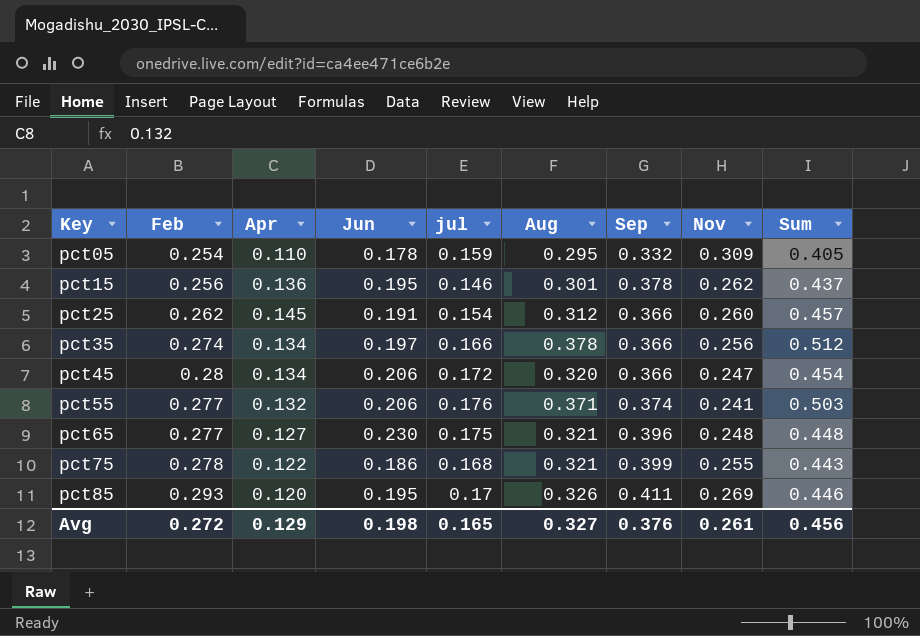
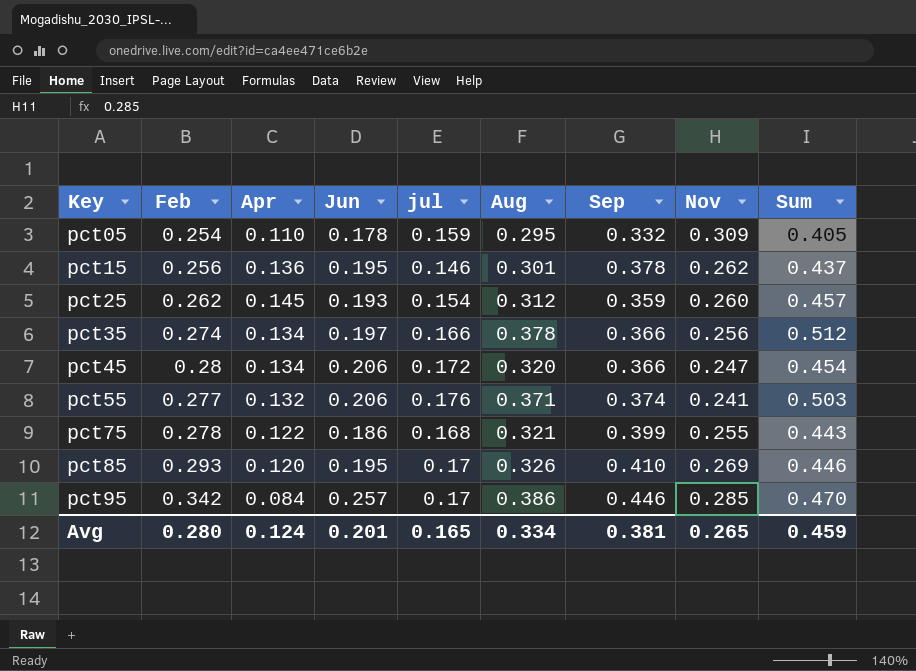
row pct65: 0.277 | 0.127 | 0.230 | 0.175 | 0.321 | 0.396 | 0.248 | 0.448 -> none
pct25 | Jun: 0.191 -> 0.193
pct25 | Sep: 0.366 -> 0.359
pct85 | Sep: 0.411 -> 0.410
row pct95: none -> 0.342 | 0.084 | 0.257 | 0.17 | 0.386 | 0.446 | 0.285 | 0.470
Avg | Feb: 0.272 -> 0.280
Avg | Apr: 0.129 -> 0.124
Avg | Jun: 0.198 -> 0.201
Avg | Aug: 0.327 -> 0.334
Avg | Sep: 0.376 -> 0.381
Avg | Nov: 0.261 -> 0.265
Avg | Sum: 0.456 -> 0.459

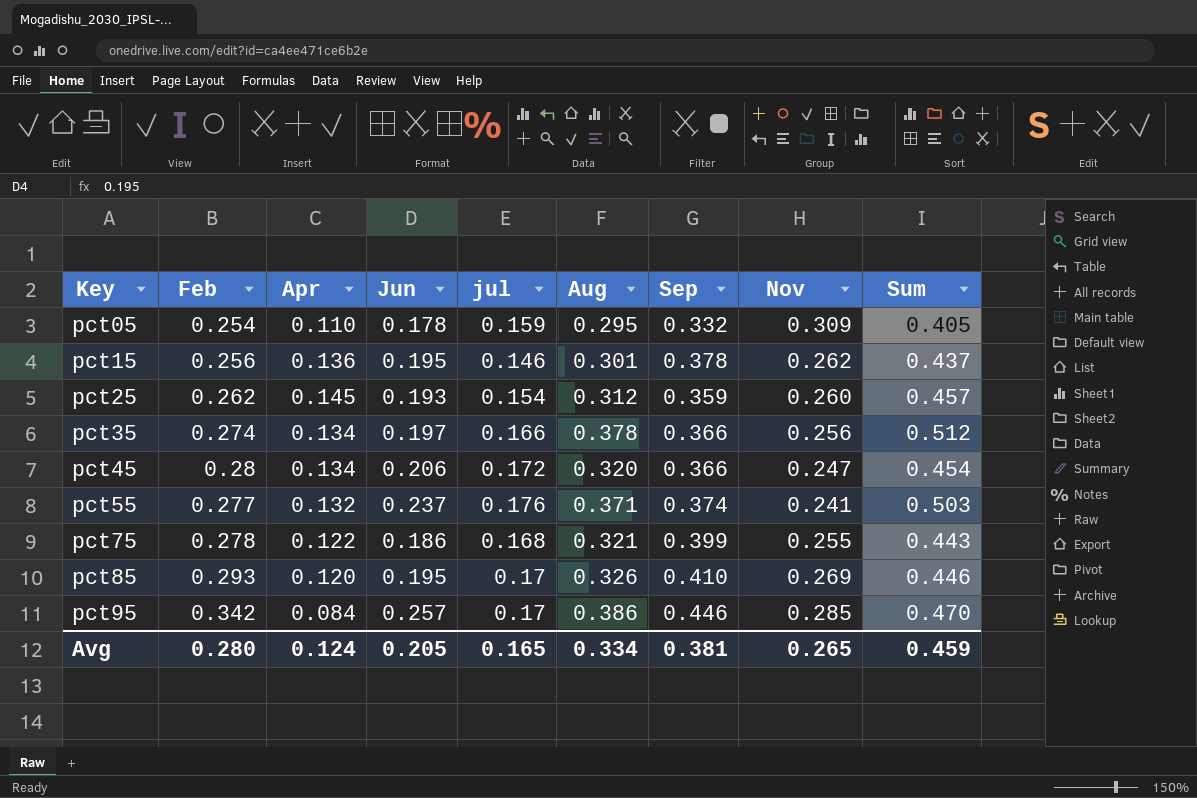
pct55 | Jun: 0.206 -> 0.237
Avg | Jun: 0.201 -> 0.205

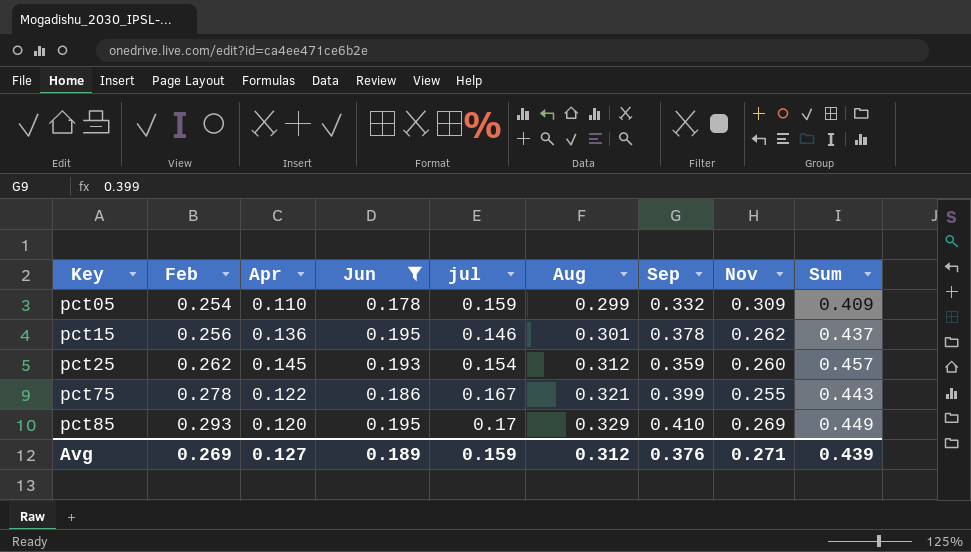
filter: none -> Jun <= 0.195
pct05 | Aug: 0.295 -> 0.299
pct05 | Sum: 0.405 -> 0.409
pct75 | jul: 0.168 -> 0.167
pct85 | Aug: 0.326 -> 0.329
pct85 | Sum: 0.446 -> 0.449
Avg | Feb: 0.280 -> 0.269
Avg | Apr: 0.124 -> 0.127
Avg | Jun: 0.205 -> 0.189
Avg | jul: 0.165 -> 0.159
Avg | Aug: 0.334 -> 0.312
Avg | Sep: 0.381 -> 0.376
Avg | Nov: 0.265 -> 0.271
Avg | Sum: 0.459 -> 0.439

